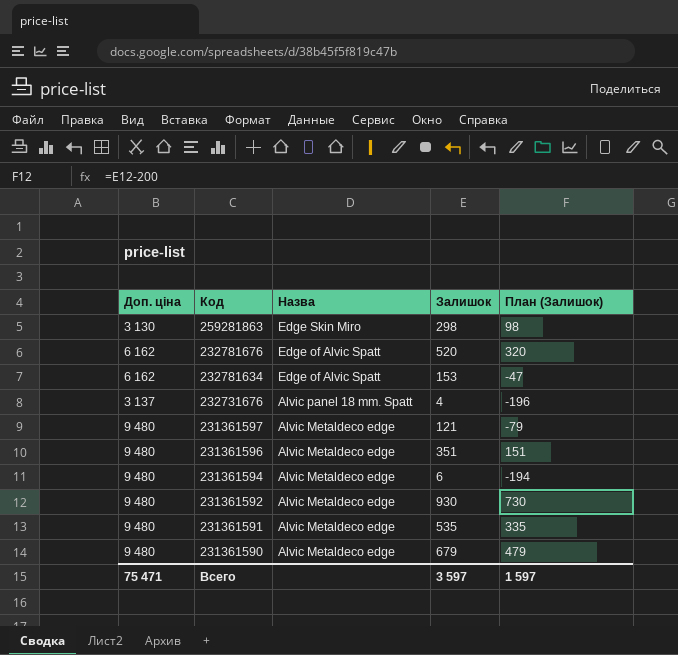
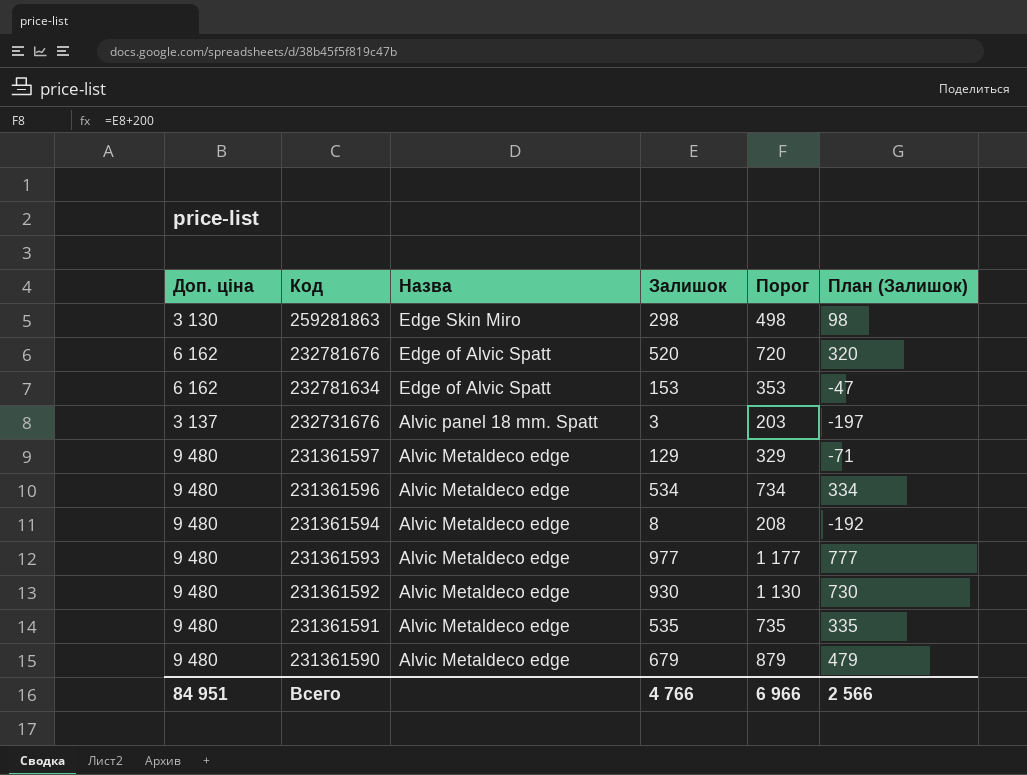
column Порог | formula: none -> [Залишок] + 200
232731676 | Залишок: 4 -> 3
232731676 | План (Залишок): -196 -> -197
231361597 | Залишок: 121 -> 129
231361597 | План (Залишок): -79 -> -71
231361596 | Залишок: 351 -> 534
231361596 | План (Залишок): 151 -> 334
231361594 | Залишок: 6 -> 8
231361594 | План (Залишок): -194 -> -192
row 231361593: none -> 9 480 | Alvic Metaldeco edge | 977 | 1 177 | 777
Всего | Доп. ціна: 75 471 -> 84 951
Всего | Залишок: 3 597 -> 4 766
Всего | План (Залишок): 1 597 -> 2 566

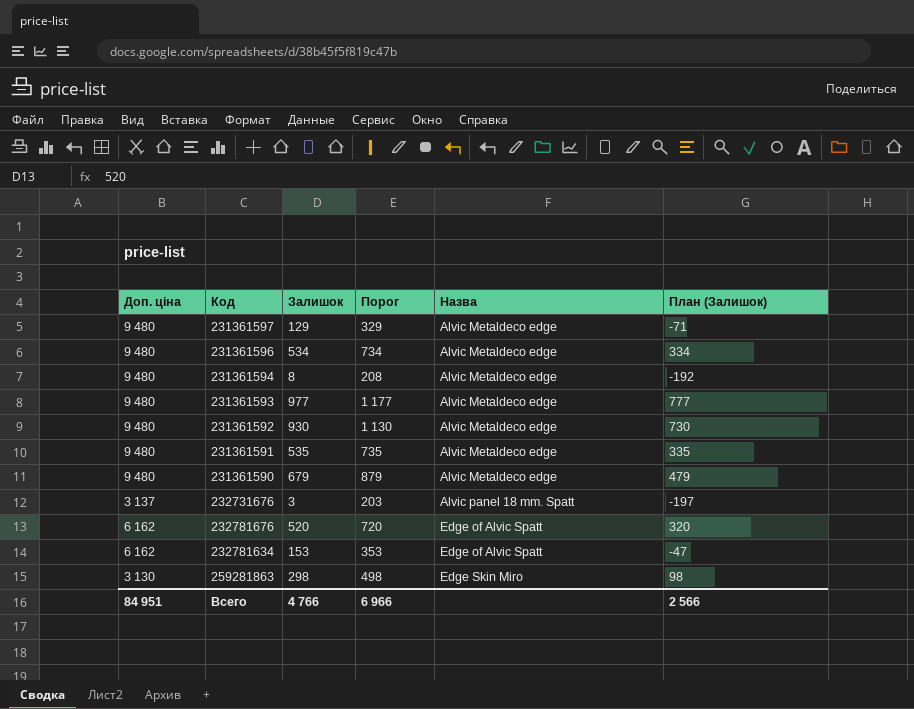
row order: Код descending -> Назва ascending
column Назва | position: 3 -> 5

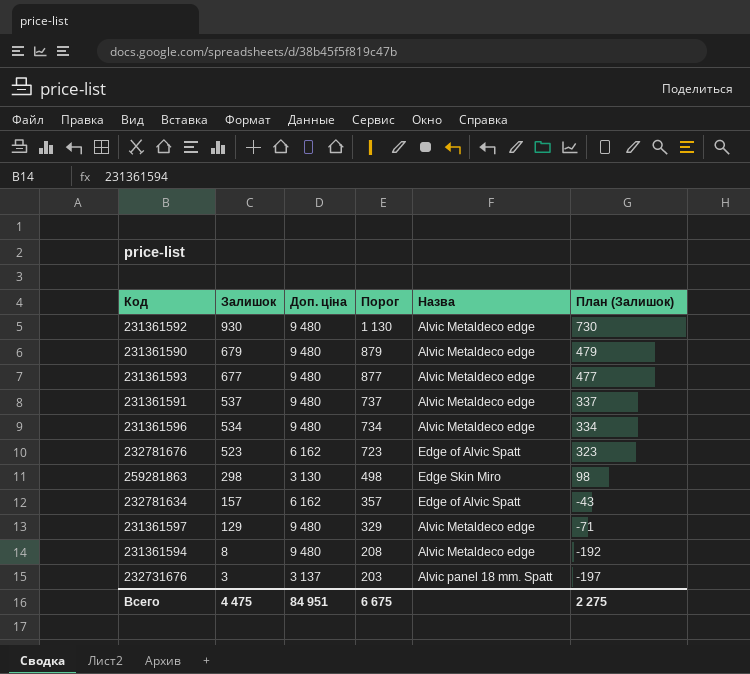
row order: Назва ascending -> Залишок descending
column Доп. ціна | position: 1 -> 3
231361593 | Залишок: 977 -> 677
231361593 | Порог: 1 177 -> 877
231361593 | План (Залишок): 777 -> 477
231361591 | Залишок: 535 -> 537
231361591 | Порог: 735 -> 737
231361591 | План (Залишок): 335 -> 337
232781676 | Залишок: 520 -> 523
232781676 | Порог: 720 -> 723
232781676 | План (Залишок): 320 -> 323
232781634 | Залишок: 153 -> 157
232781634 | Порог: 353 -> 357
232781634 | План (Залишок): -47 -> -43
Всего | Залишок: 4 766 -> 4 475
Всего | Порог: 6 966 -> 6 675
Всего | План (Залишок): 2 566 -> 2 275

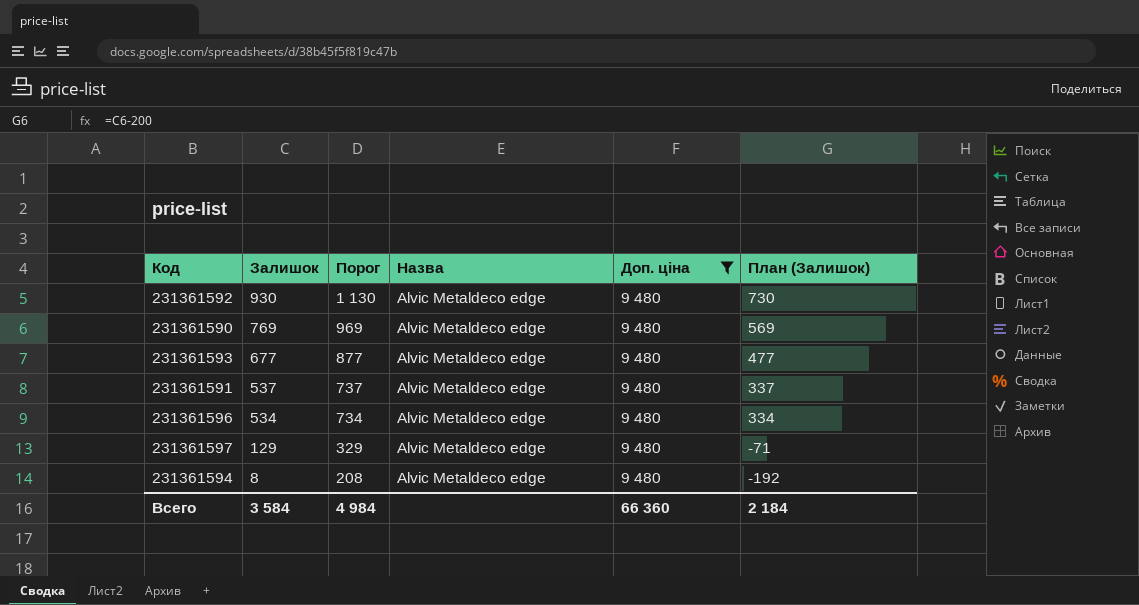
filter: none -> Доп. ціна = 9 480
column Доп. ціна | position: 3 -> 5
231361590 | Залишок: 679 -> 769
231361590 | Порог: 879 -> 969
231361590 | План (Залишок): 479 -> 569
Всего | Залишок: 4 475 -> 3 584
Всего | Порог: 6 675 -> 4 984
Всего | Доп. ціна: 84 951 -> 66 360
Всего | План (Залишок): 2 275 -> 2 184

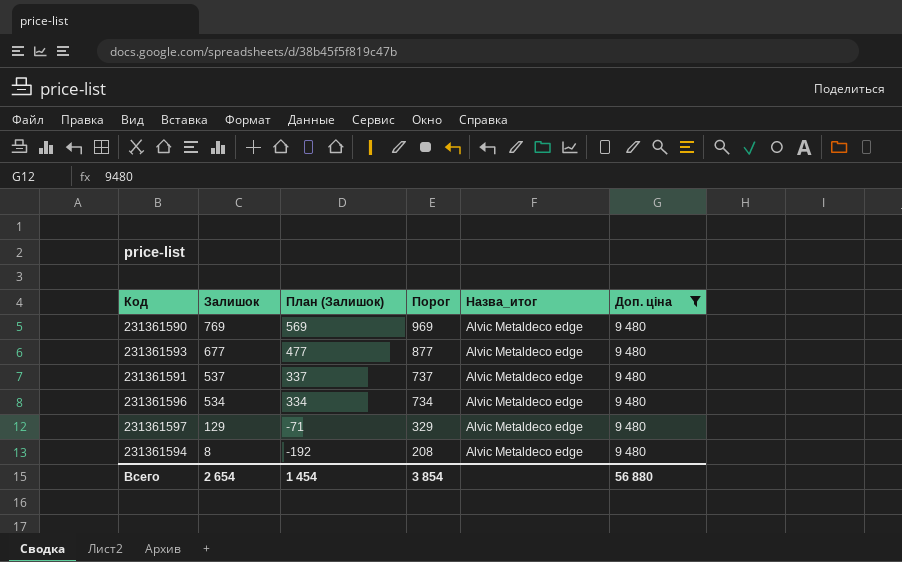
column План (Залишок) | position: 6 -> 3
column name: Назва -> Назва_итог
row 231361592: 930 | 1 130 | Alvic Metaldeco edge | 9 480 | 730 -> none
Всего | Залишок: 3 584 -> 2 654
Всего | План (Залишок): 2 184 -> 1 454
Всего | Порог: 4 984 -> 3 854
Всего | Доп. ціна: 66 360 -> 56 880

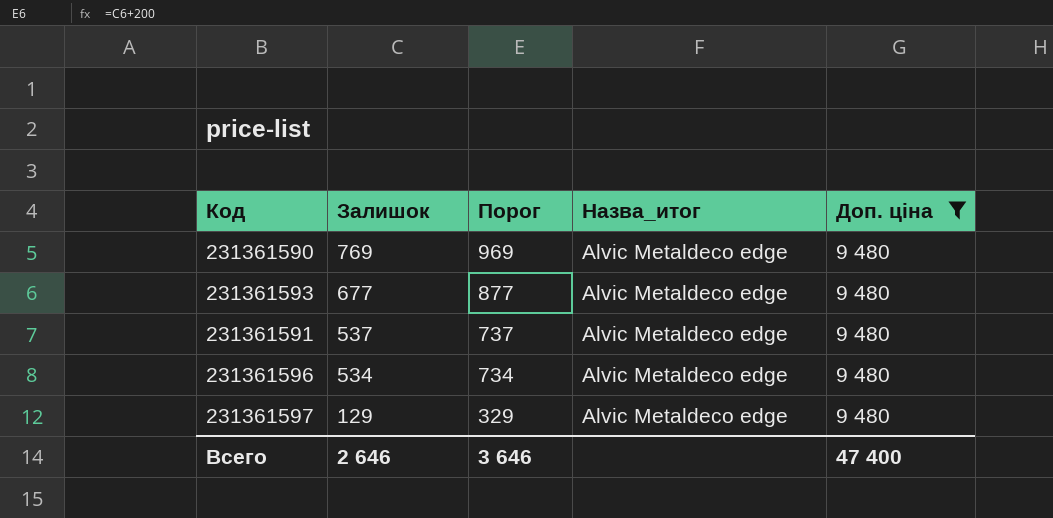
column План (Залишок) | formula: [Залишок] - 200 -> none
row 231361594: 8 | -192 | 208 | Alvic Metaldeco edge | 9 480 -> none
Всего | Залишок: 2 654 -> 2 646
Всего | Порог: 3 854 -> 3 646
Всего | Доп. ціна: 56 880 -> 47 400

